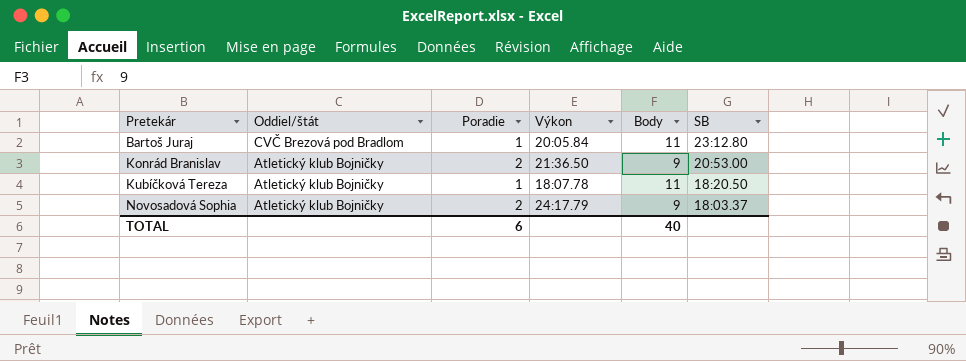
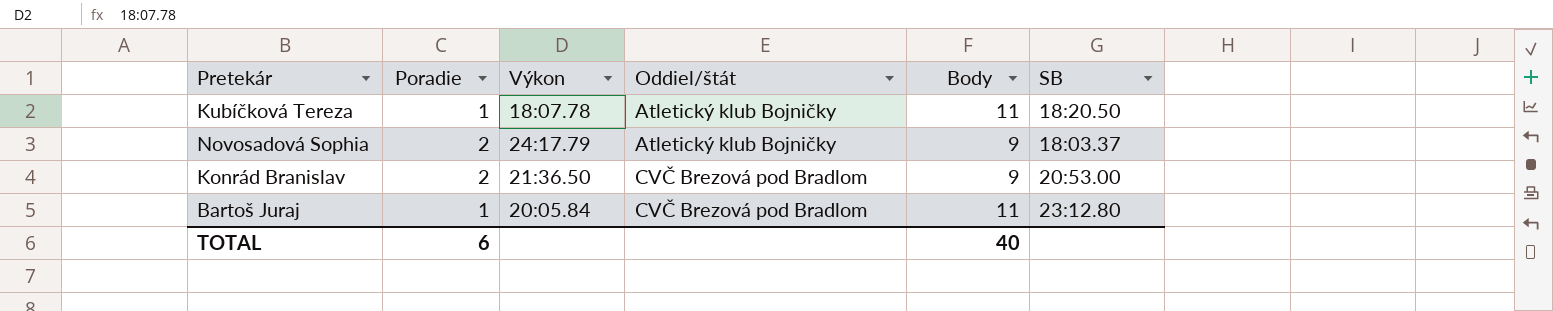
row order: Pretekár ascending -> Oddiel/štát ascending
column Oddiel/štát | position: 2 -> 4
Konrád Branislav | Oddiel/štát: Atletický klub Bojničky -> CVČ Brezová pod Bradlom

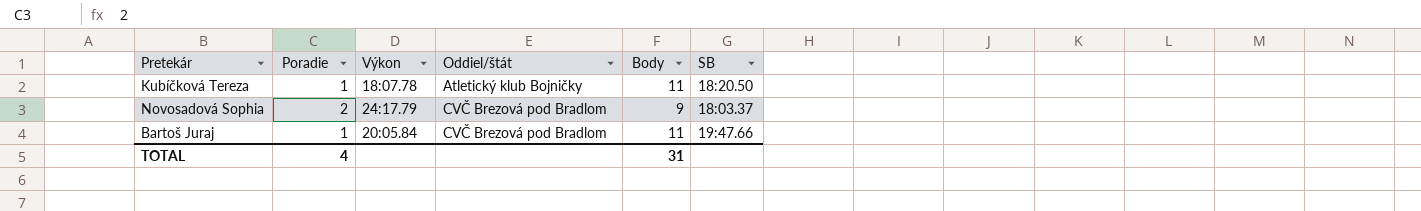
row Konrád Branislav: 2 | 21:36.50 | CVČ Brezová pod Bradlom | 9 | 20:53.00 -> none
Novosadová Sophia | Oddiel/štát: Atletický klub Bojničky -> CVČ Brezová pod Bradlom
Bartoš Juraj | SB: 23:12.80 -> 19:47.66
TOTAL | Poradie: 6 -> 4
TOTAL | Body: 40 -> 31

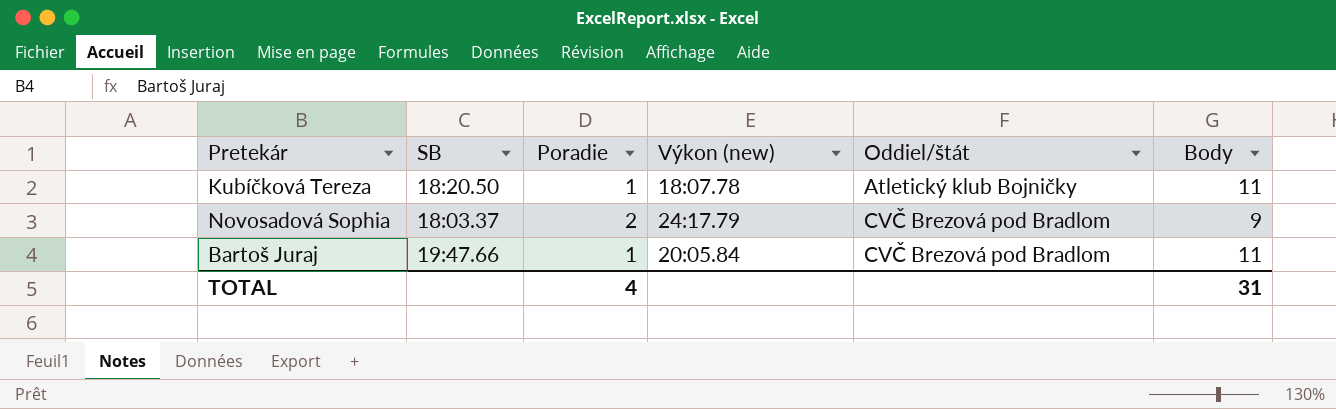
column SB | position: 6 -> 2
column name: Výkon -> Výkon (new)

